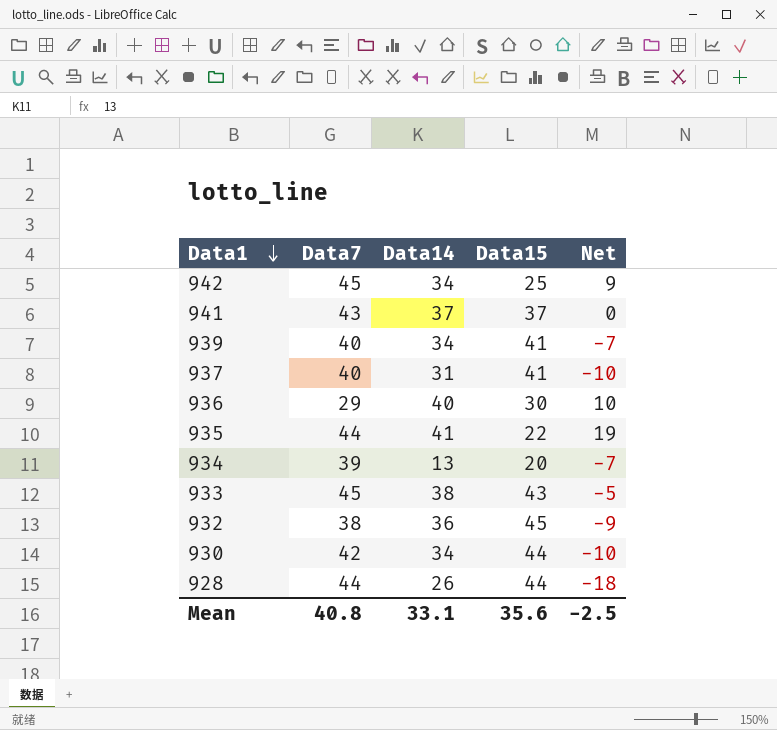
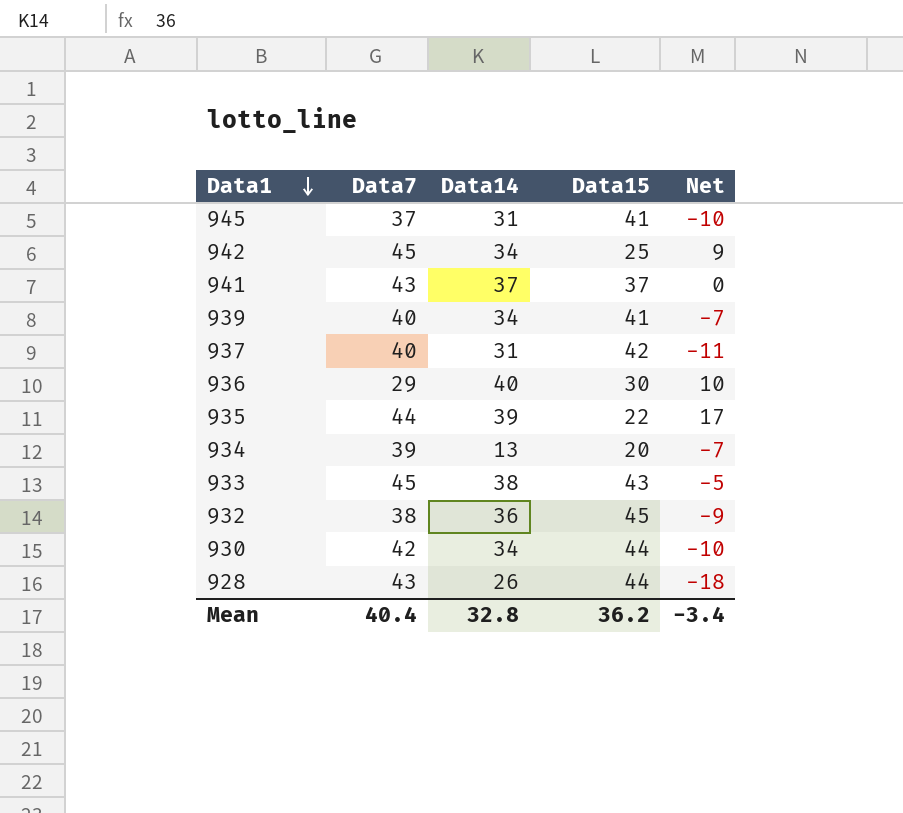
row 945: none -> 37 | 31 | 41 | -10
937 | Data15: 41 -> 42
937 | Net: -10 -> -11
935 | Data14: 41 -> 39
935 | Net: 19 -> 17
928 | Data7: 44 -> 43
Mean | Data7: 40.8 -> 40.4
Mean | Data14: 33.1 -> 32.8
Mean | Data15: 35.6 -> 36.2
Mean | Net: -2.5 -> -3.4

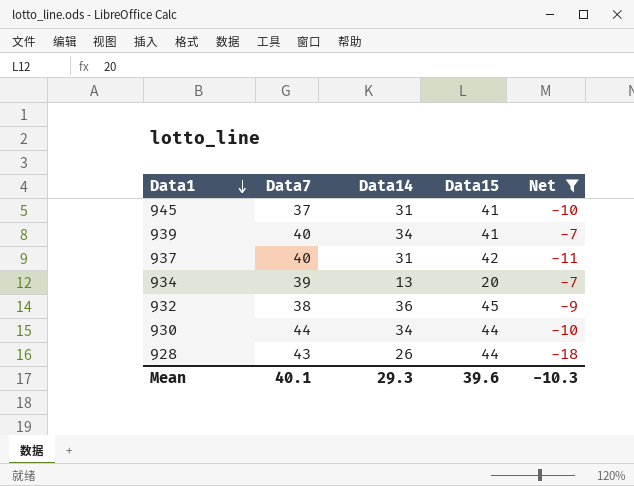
filter: none -> Net <= -7
930 | Data7: 42 -> 44
Mean | Data7: 40.4 -> 40.1
Mean | Data14: 32.8 -> 29.3
Mean | Data15: 36.2 -> 39.6
Mean | Net: -3.4 -> -10.3

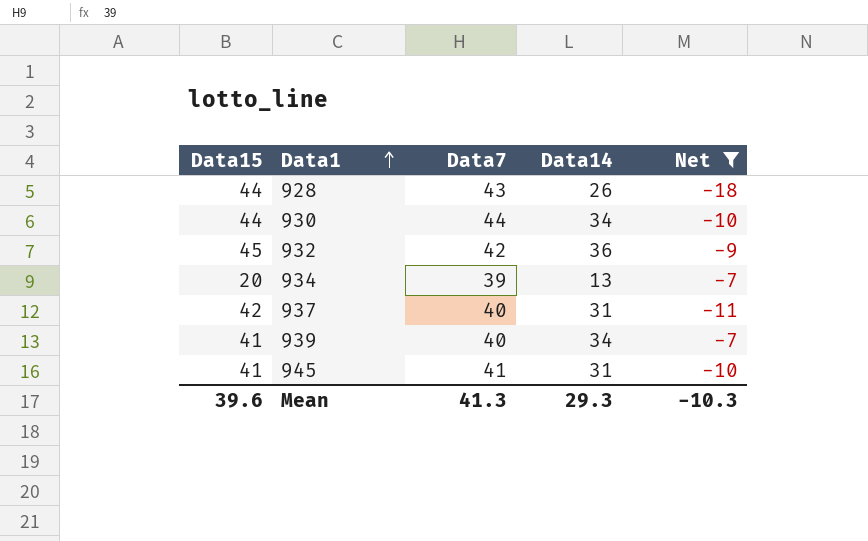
row order: Data1 descending -> Data1 ascending
column Data15 | position: 4 -> 1
932 | Data7: 38 -> 42
945 | Data7: 37 -> 41
Mean | Data7: 40.1 -> 41.3

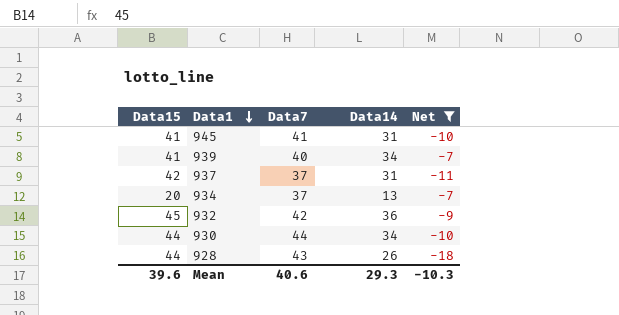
row order: Data1 ascending -> Data1 descending
937 | Data7: 40 -> 37
934 | Data7: 39 -> 37
Mean | Data7: 41.3 -> 40.6

